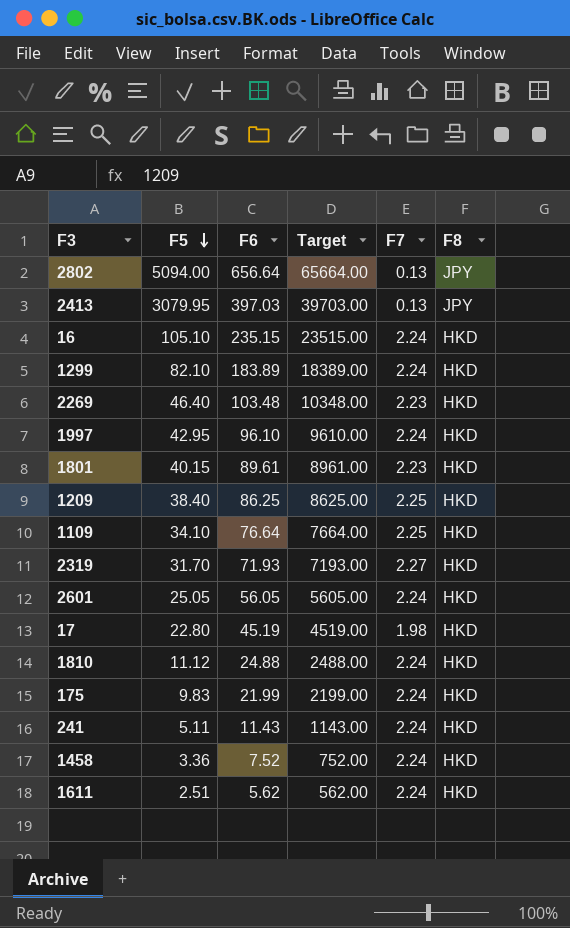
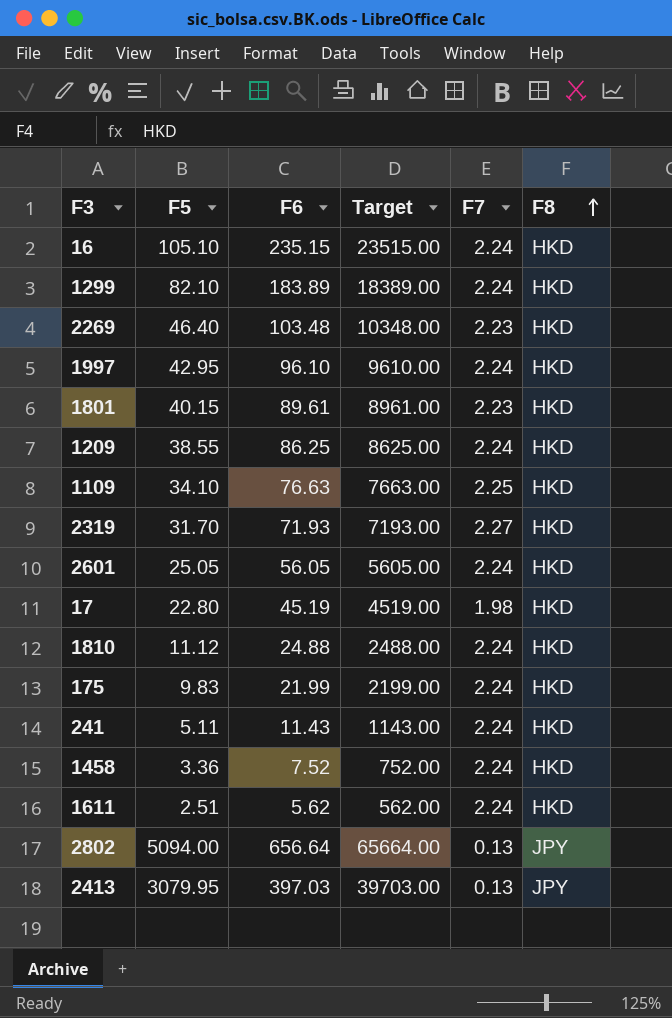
row order: F5 descending -> F8 ascending
1209 | F5: 38.40 -> 38.55
1209 | F7: 2.25 -> 2.24
1109 | F6: 76.64 -> 76.63
1109 | Target: 7664.00 -> 7663.00

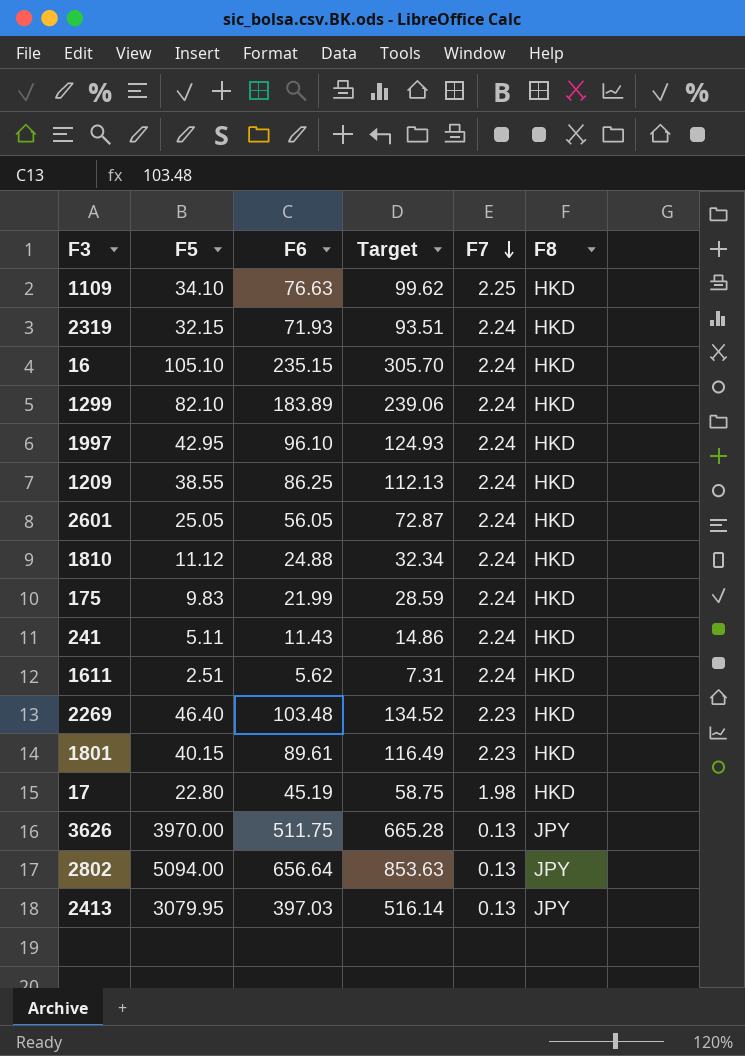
row order: F8 ascending -> F7 descending
column Target | formula: [F6] * 100 -> [F6] * 1.3
row 1458: 3.36 | 7.52 | 752.00 | 2.24 | HKD -> none
2319 | F5: 31.70 -> 32.15
2319 | F7: 2.27 -> 2.24
row 3626: none -> 3970.00 | 511.75 | 665.28 | 0.13 | JPY

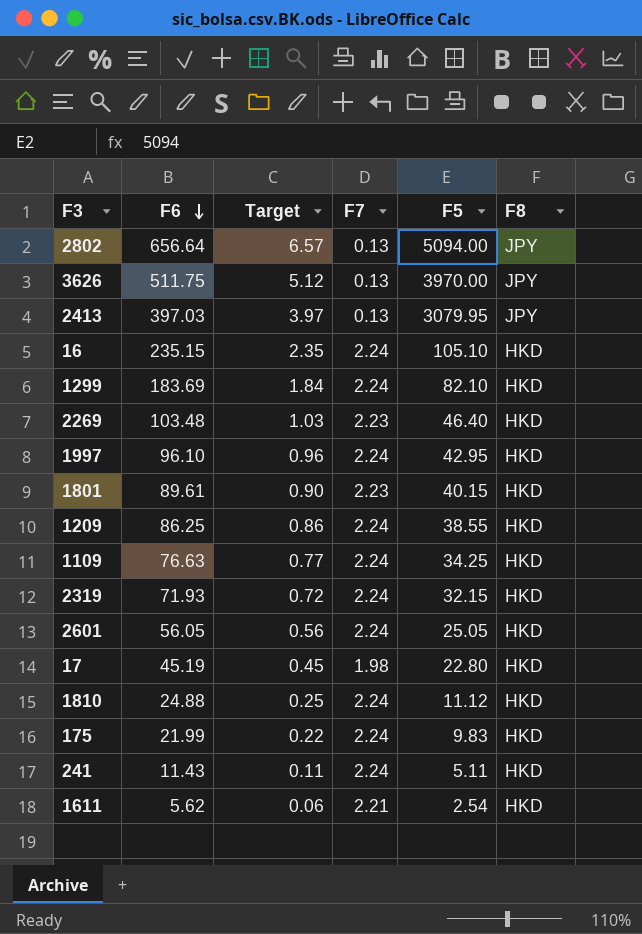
row order: F7 descending -> F6 descending
column Target | formula: [F6] * 1.3 -> [F6] * 0.01
column F5 | position: 2 -> 5
1299 | F6: 183.89 -> 183.69
1109 | F7: 2.25 -> 2.24
1109 | F5: 34.10 -> 34.25
1611 | F7: 2.24 -> 2.21
1611 | F5: 2.51 -> 2.54

